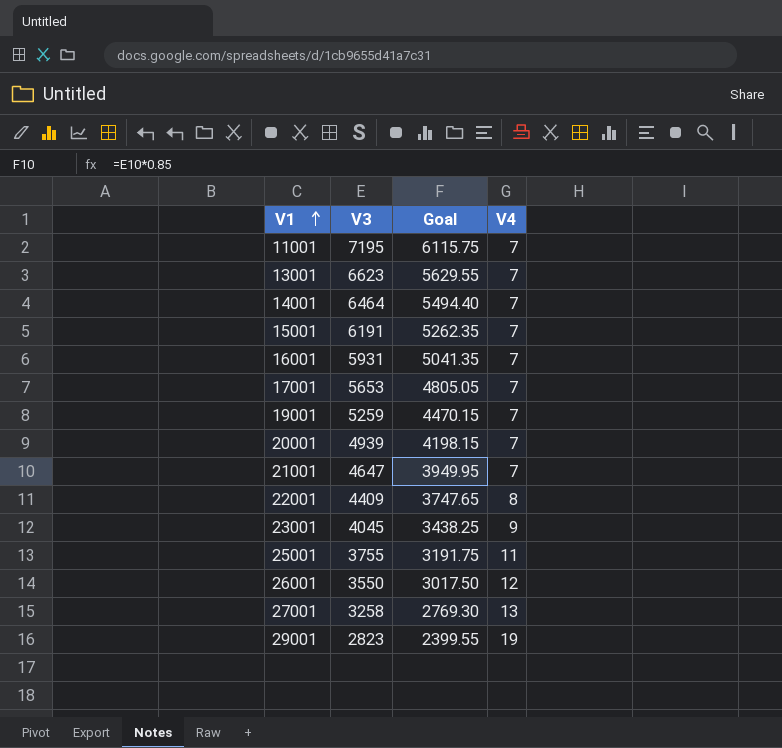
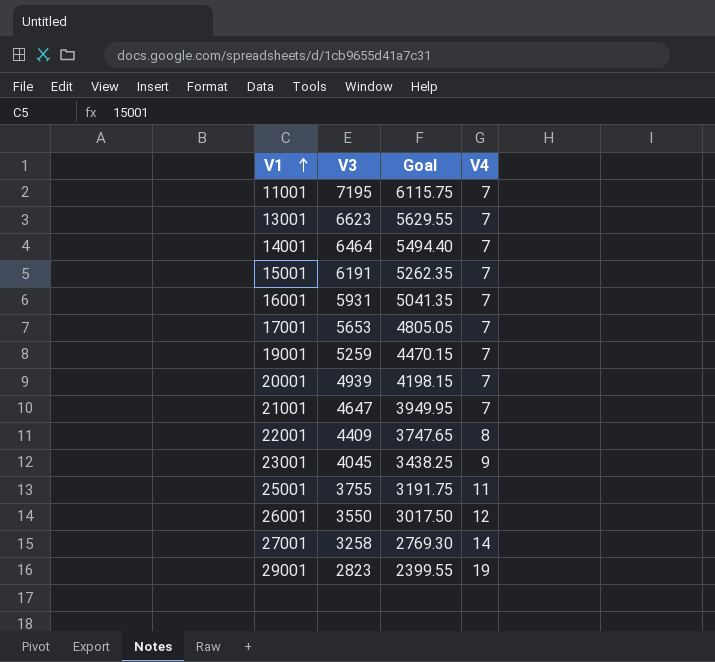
27001 | V4: 13 -> 14

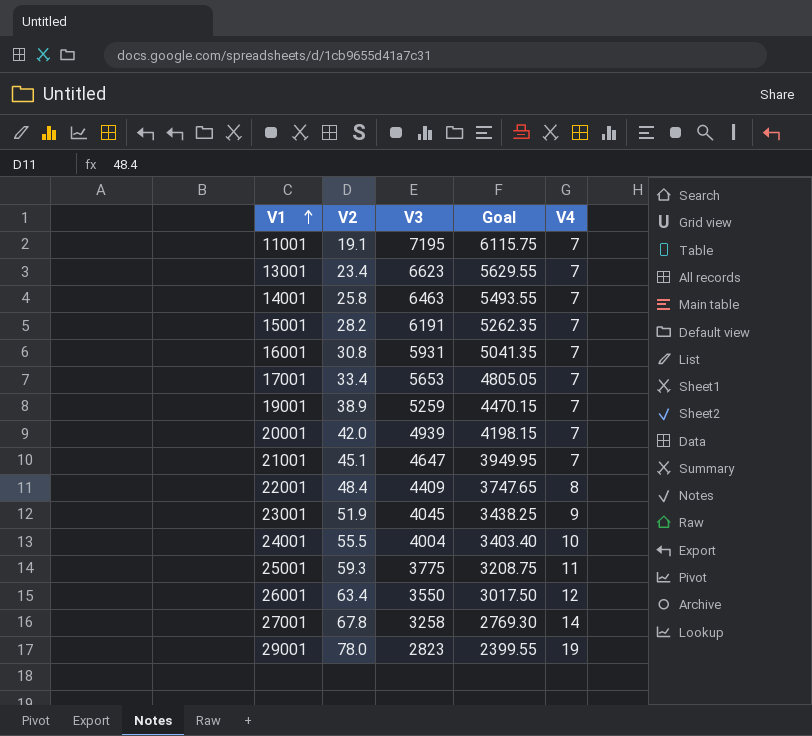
column V2 | position: none -> 2
14001 | V3: 6464 -> 6463
14001 | Goal: 5494.40 -> 5493.55
row 24001: none -> 55.5 | 4004 | 3403.40 | 10
25001 | V3: 3755 -> 3775
25001 | Goal: 3191.75 -> 3208.75

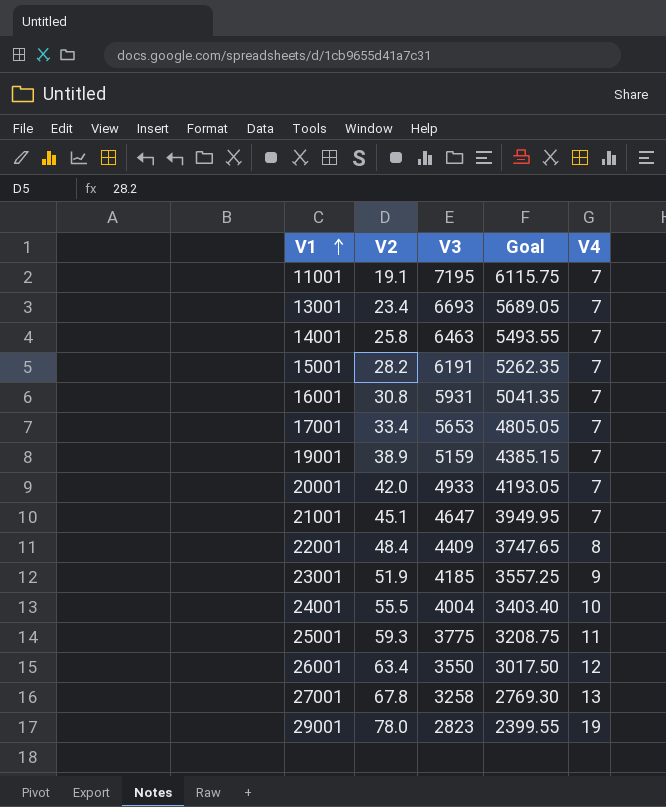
13001 | V3: 6623 -> 6693
13001 | Goal: 5629.55 -> 5689.05
19001 | V3: 5259 -> 5159
19001 | Goal: 4470.15 -> 4385.15
20001 | V3: 4939 -> 4933
20001 | Goal: 4198.15 -> 4193.05
23001 | V3: 4045 -> 4185
23001 | Goal: 3438.25 -> 3557.25
27001 | V4: 14 -> 13

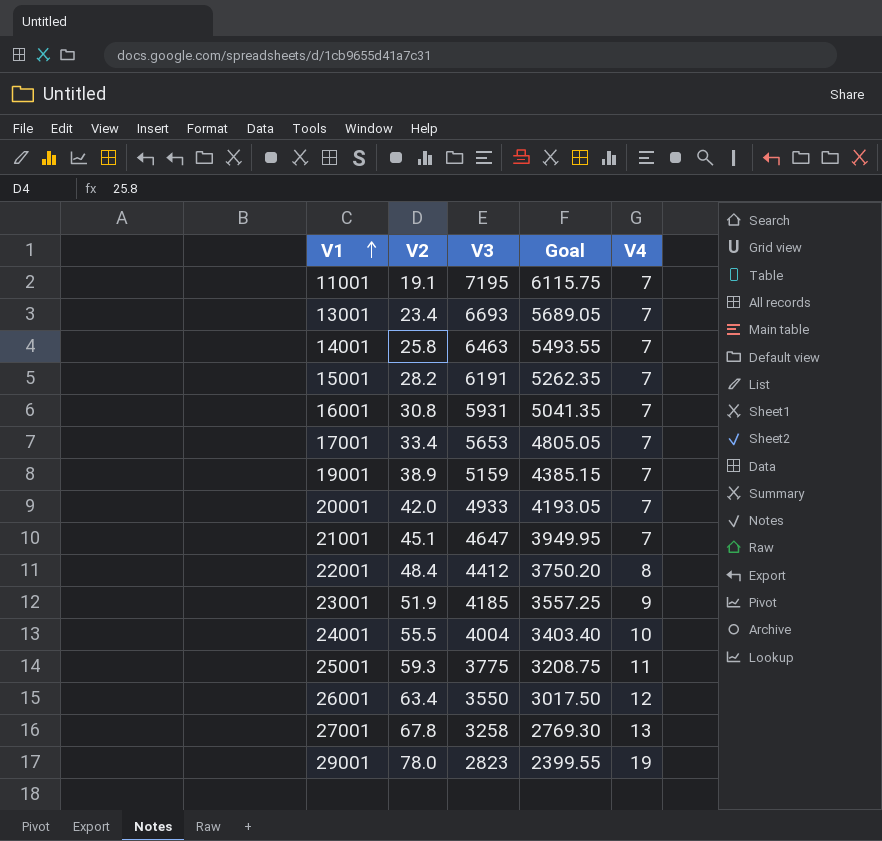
22001 | V3: 4409 -> 4412
22001 | Goal: 3747.65 -> 3750.20

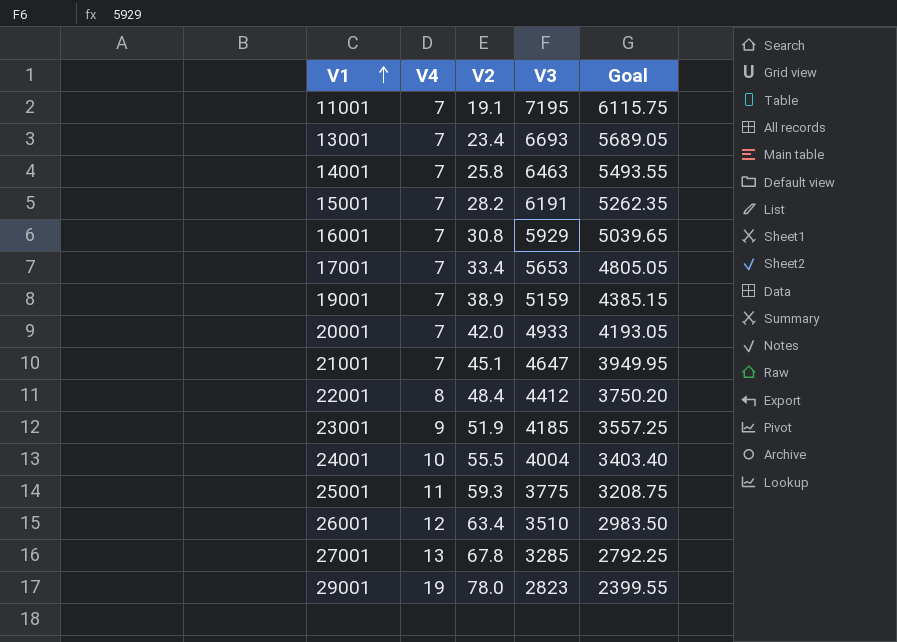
column V4 | position: 5 -> 2
16001 | V3: 5931 -> 5929
16001 | Goal: 5041.35 -> 5039.65
26001 | V3: 3550 -> 3510
26001 | Goal: 3017.50 -> 2983.50
27001 | V3: 3258 -> 3285
27001 | Goal: 2769.30 -> 2792.25

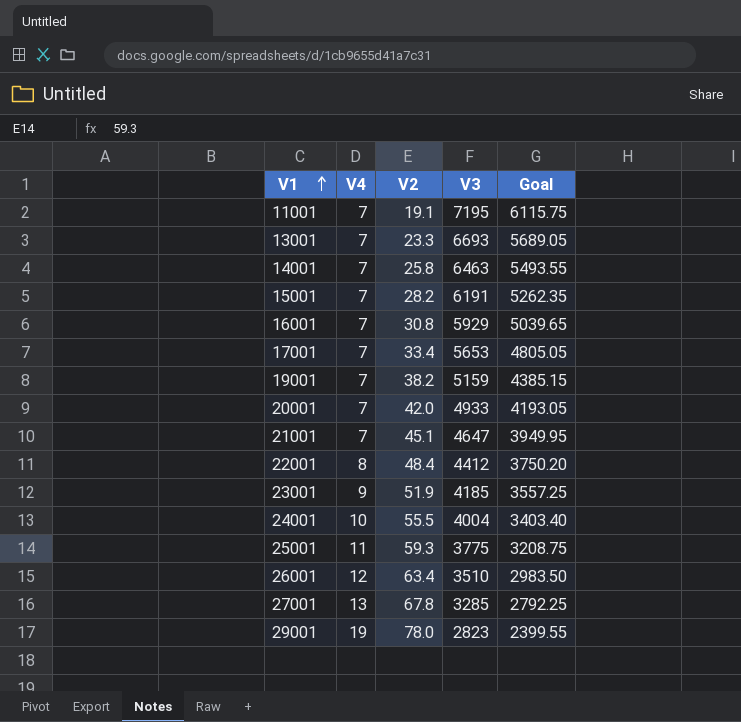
13001 | V2: 23.4 -> 23.3
19001 | V2: 38.9 -> 38.2

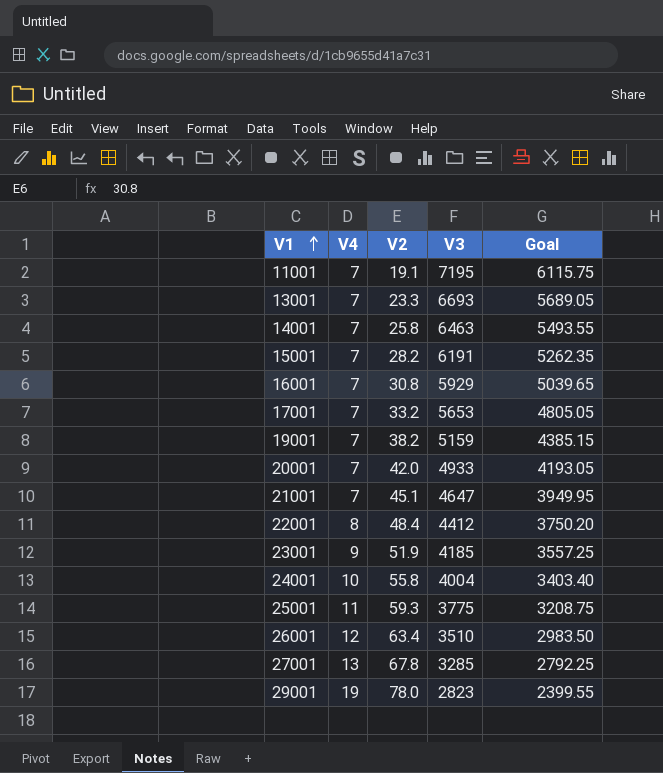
17001 | V2: 33.4 -> 33.2
24001 | V2: 55.5 -> 55.8

